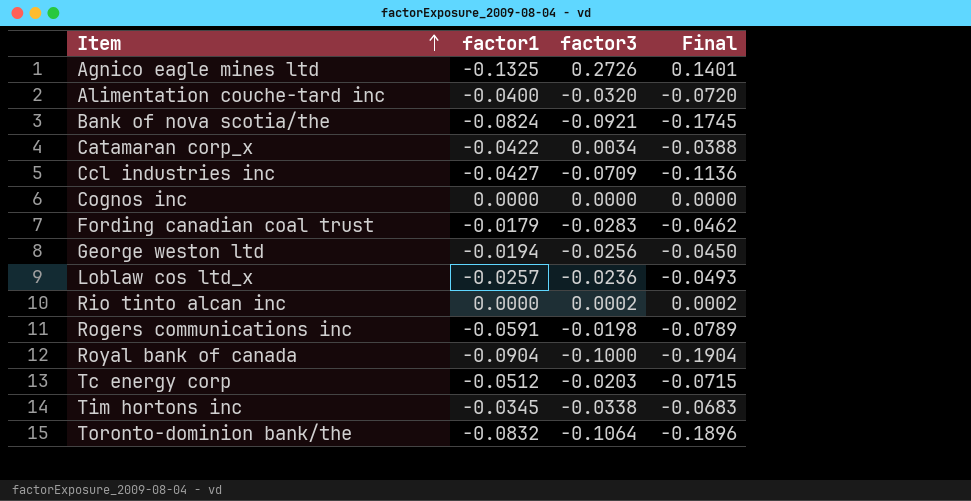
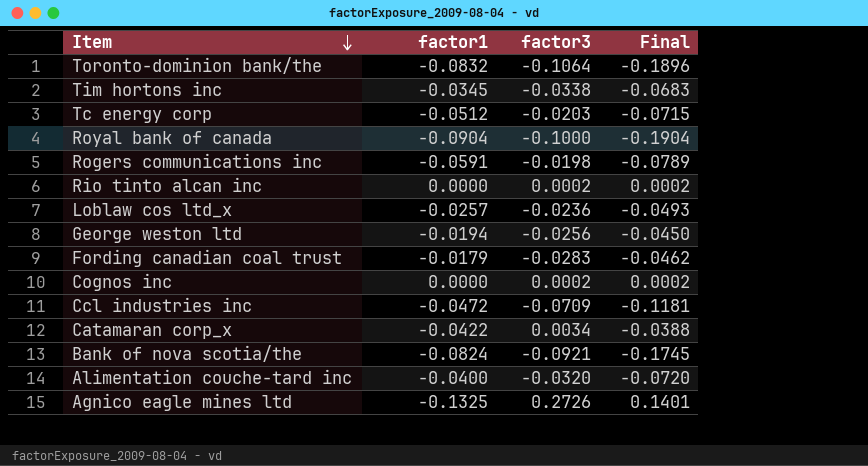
row order: Item ascending -> Item descending
Cognos inc | factor3: 0.0000 -> 0.0002
Cognos inc | Final: 0.0000 -> 0.0002
Ccl industries inc | factor1: -0.0427 -> -0.0472
Ccl industries inc | Final: -0.1136 -> -0.1181

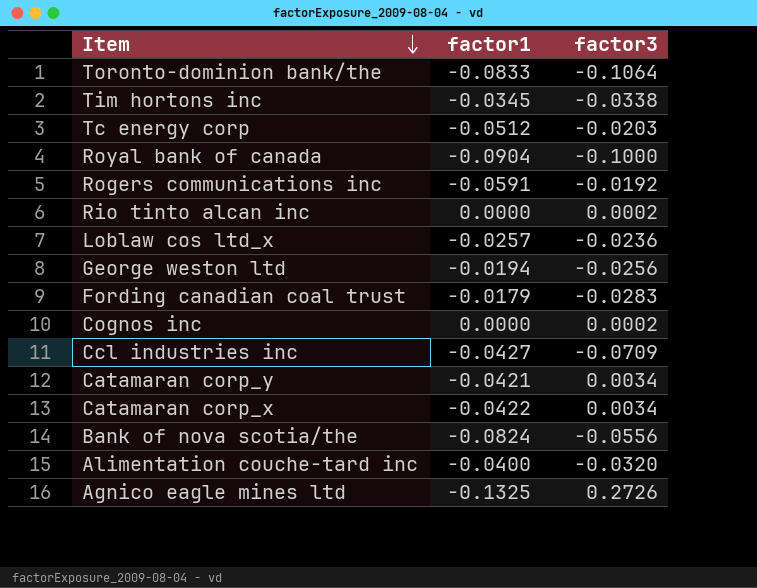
column Final | formula: [factor1] + [factor3] -> none
Toronto-dominion bank/the | factor1: -0.0832 -> -0.0833
Rogers communications inc | factor3: -0.0198 -> -0.0192
Ccl industries inc | factor1: -0.0472 -> -0.0427
row Catamaran corp_y: none -> -0.0421 | 0.0034
Bank of nova scotia/the | factor3: -0.0921 -> -0.0556

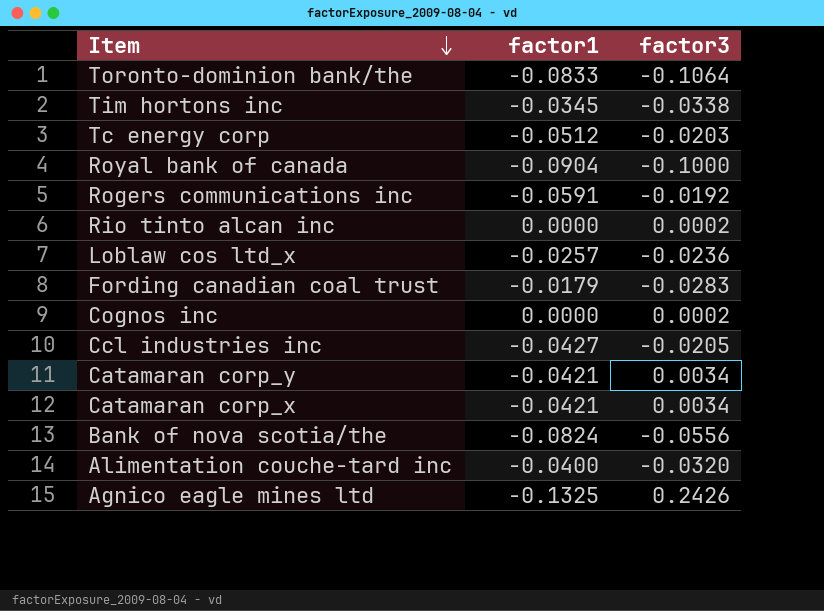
row George weston ltd: -0.0194 | -0.0256 -> none
Ccl industries inc | factor3: -0.0709 -> -0.0205
Catamaran corp_x | factor1: -0.0422 -> -0.0421
Agnico eagle mines ltd | factor3: 0.2726 -> 0.2426

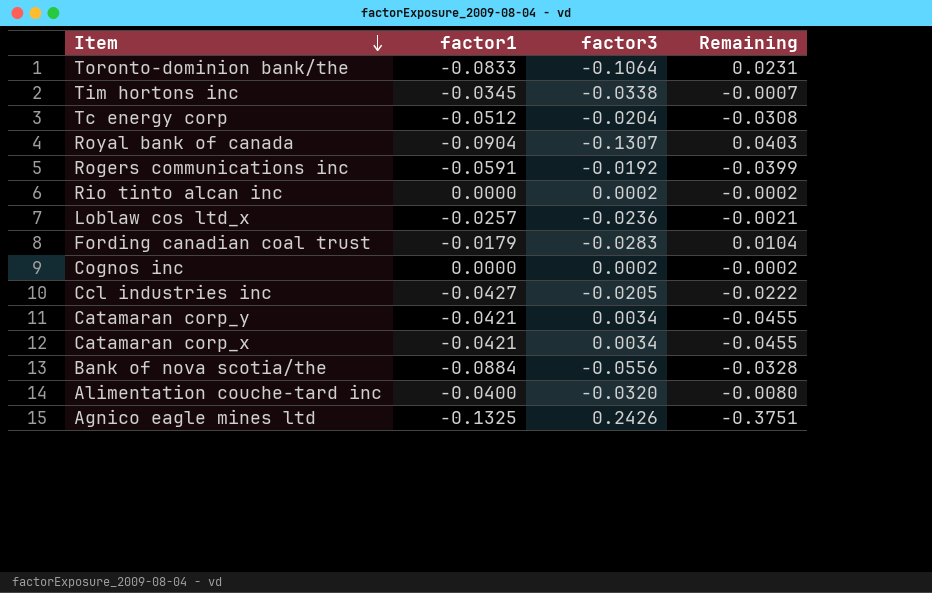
column Remaining | formula: none -> [factor1] - [factor3]
Tc energy corp | factor3: -0.0203 -> -0.0204
Royal bank of canada | factor3: -0.1000 -> -0.1307
Bank of nova scotia/the | factor1: -0.0824 -> -0.0884

